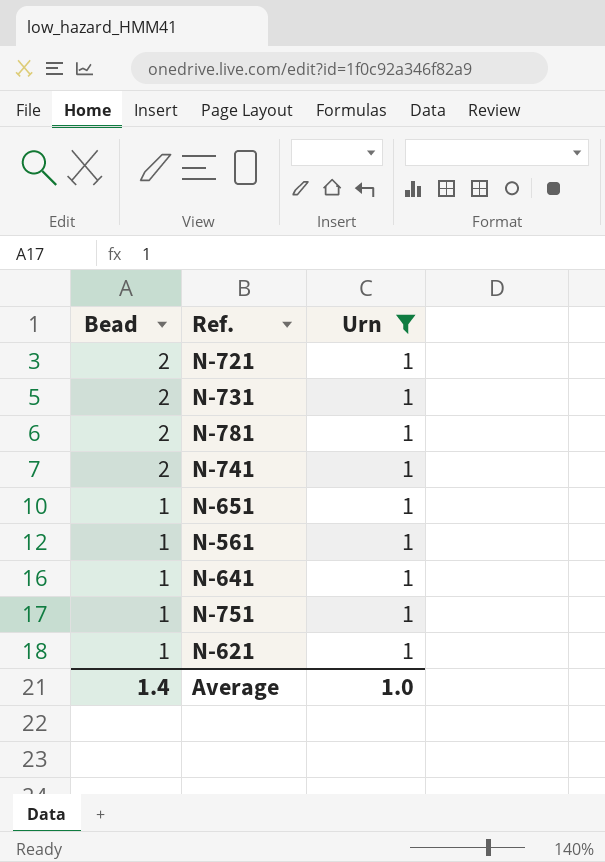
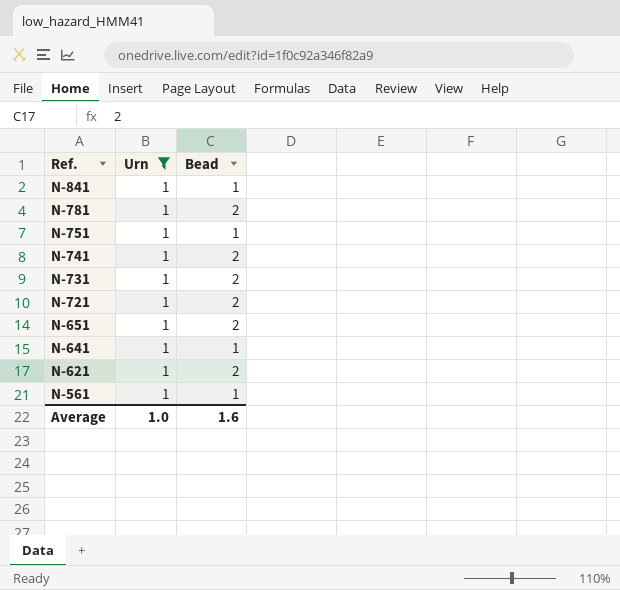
row order: Bead descending -> Ref. descending
column Bead | position: 1 -> 3
row N-841: none -> 1 | 1
N-651 | Bead: 1 -> 2
N-621 | Bead: 1 -> 2
Average | Bead: 1.4 -> 1.6

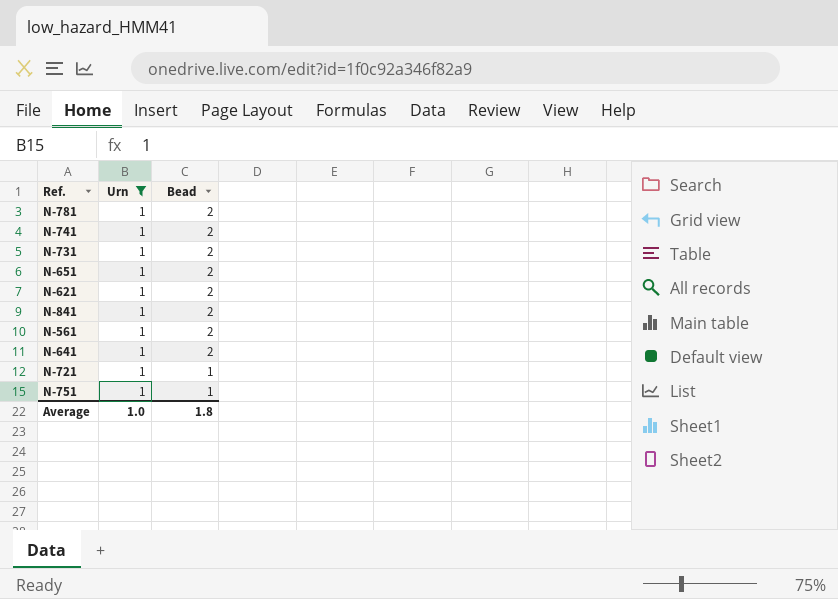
row order: Ref. descending -> Bead descending
N-841 | Bead: 1 -> 2
N-561 | Bead: 1 -> 2
N-641 | Bead: 1 -> 2
N-721 | Bead: 2 -> 1
Average | Bead: 1.6 -> 1.8

